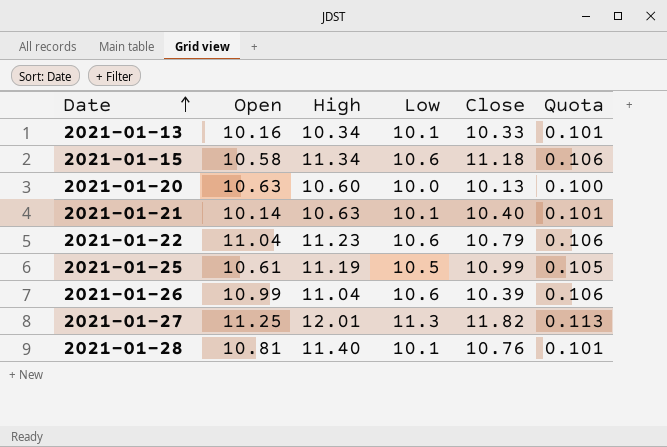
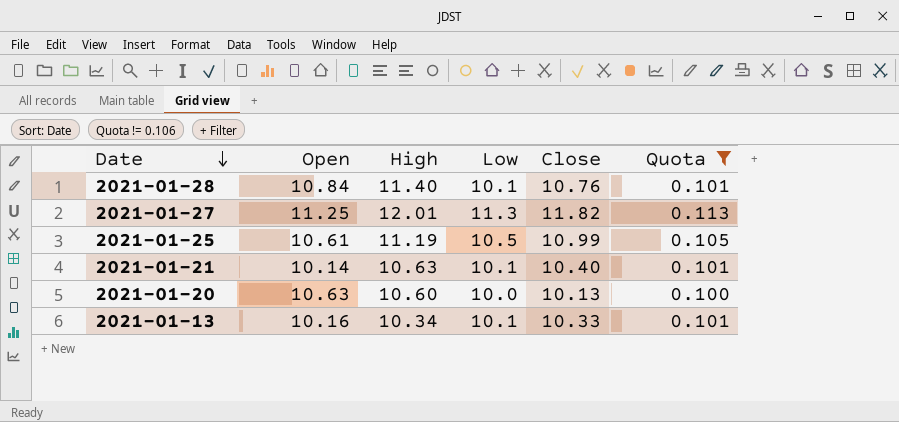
filter: none -> Quota != 0.106
row order: Date ascending -> Date descending
2021-01-28 | Open: 10.81 -> 10.84

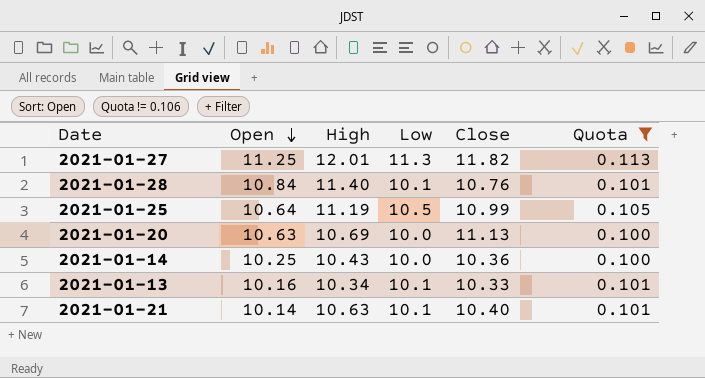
row order: Date descending -> Open descending
2021-01-25 | Open: 10.61 -> 10.64
2021-01-20 | High: 10.60 -> 10.69
2021-01-20 | Close: 10.13 -> 11.13
row 2021-01-14: none -> 10.25 | 10.43 | 10.0 | 10.36 | 0.100

